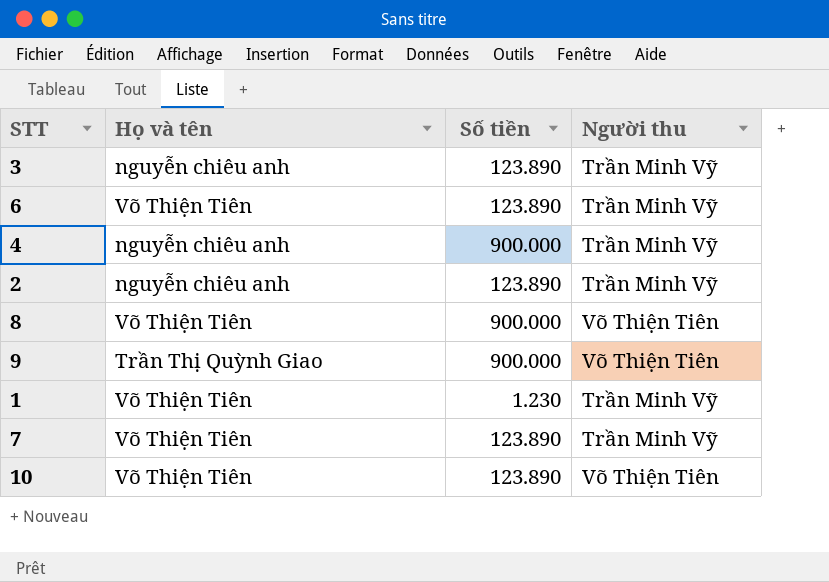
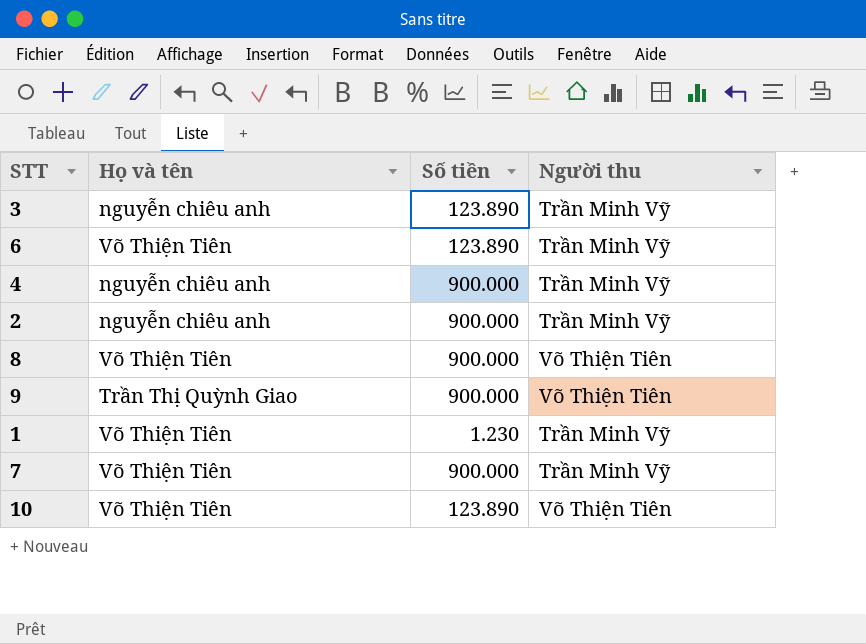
2 | Số tiền: 123.890 -> 900.000
7 | Số tiền: 123.890 -> 900.000

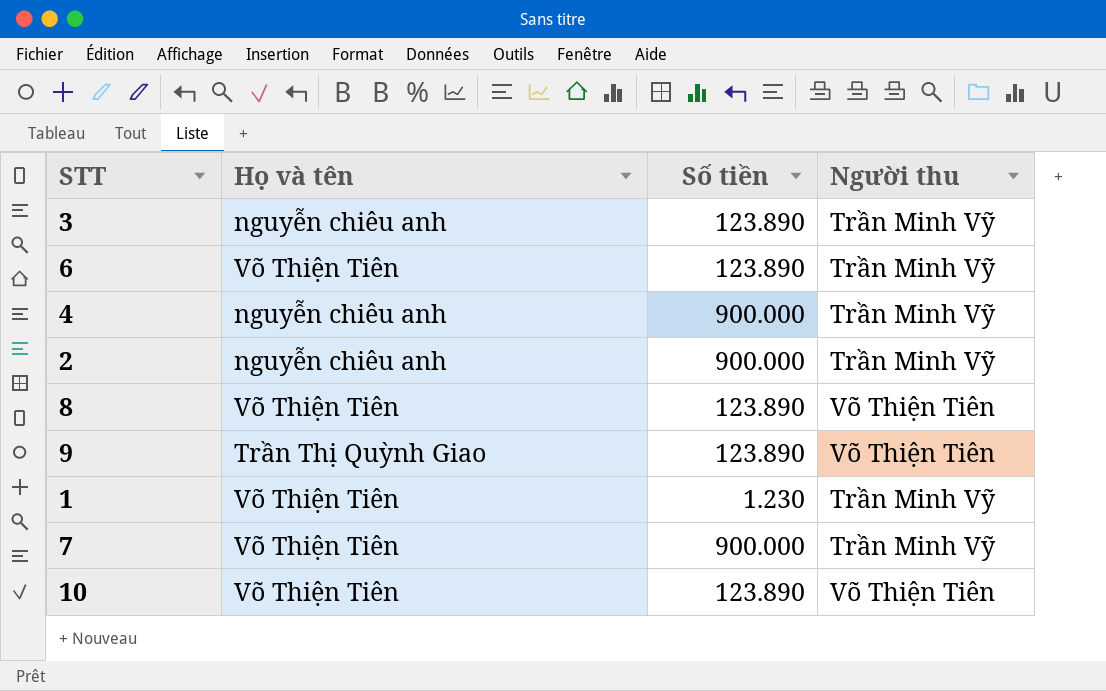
8 | Số tiền: 900.000 -> 123.890
9 | Số tiền: 900.000 -> 123.890

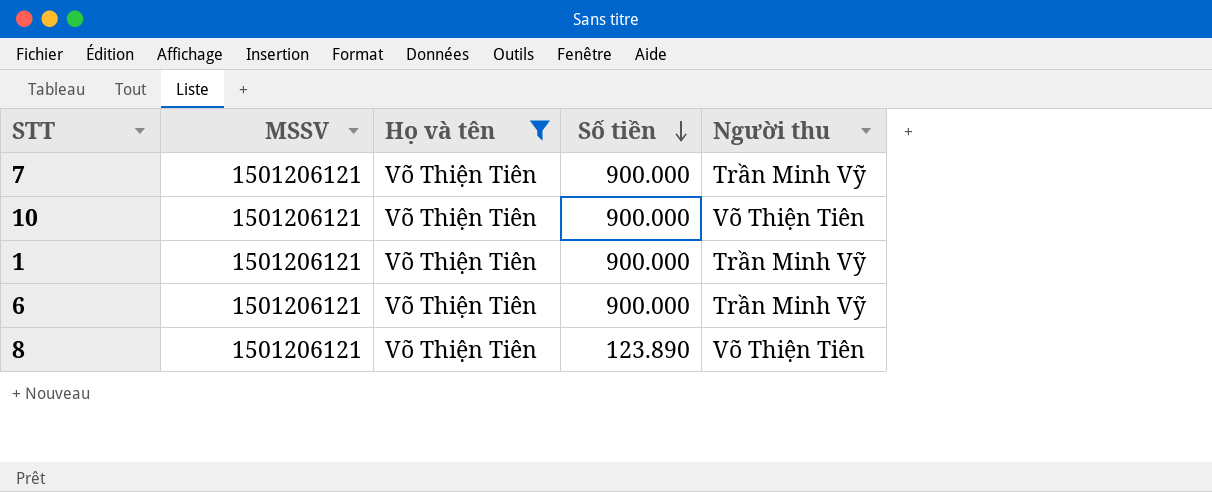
filter: none -> Họ và tên = Võ Thiện Tiên
row order: none -> Số tiền descending
column MSSV | position: none -> 2
10 | Số tiền: 123.890 -> 900.000
1 | Số tiền: 1.230 -> 900.000
6 | Số tiền: 123.890 -> 900.000

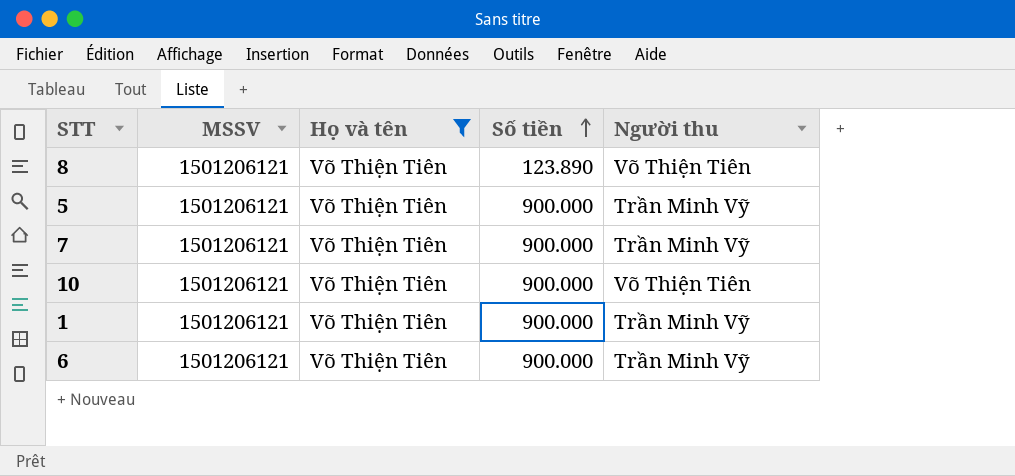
row order: Số tiền descending -> Số tiền ascending
row 5: none -> 1501206121 | Võ Thiện Tiên | 900.000 | Trần Minh Vỹ

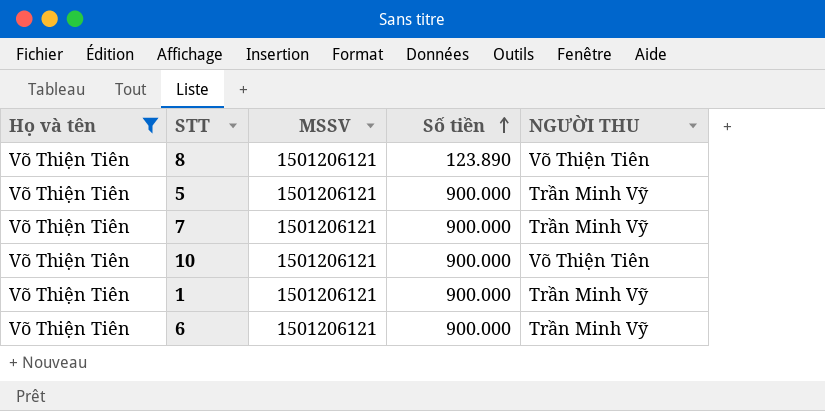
column Họ và tên | position: 3 -> 1
column name: Người thu -> NGƯỜI THU

